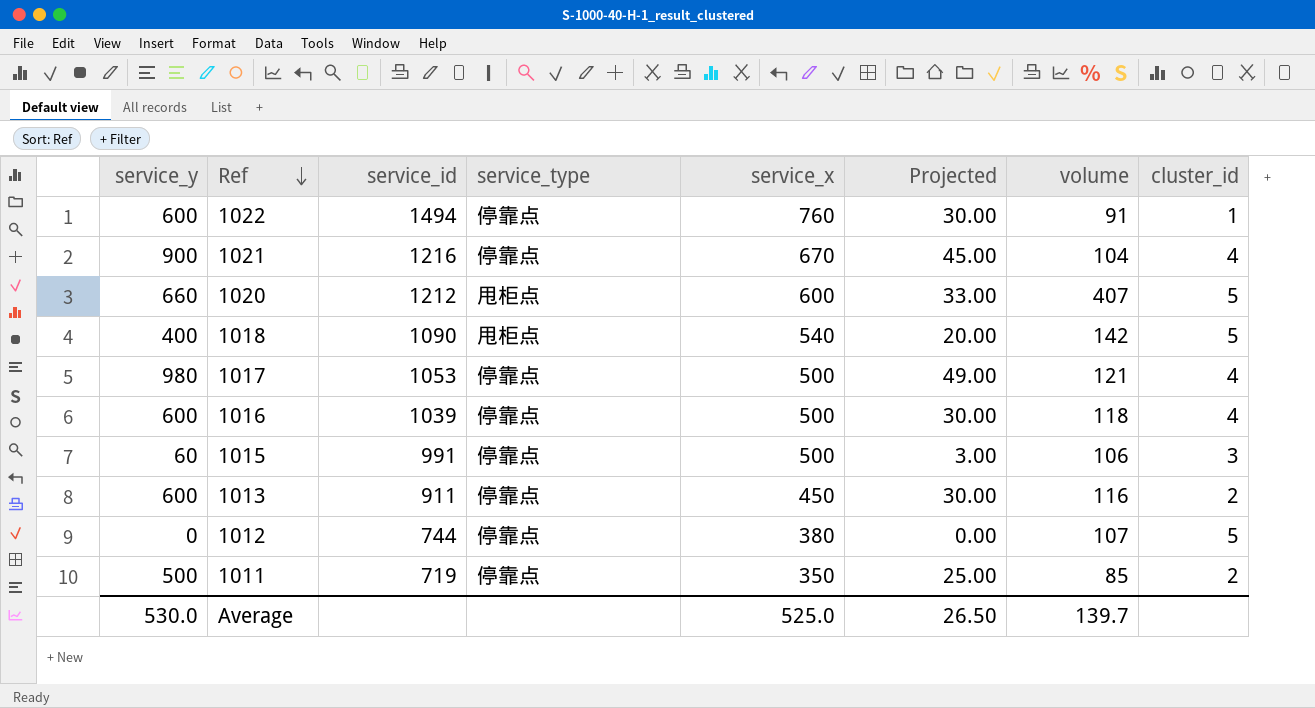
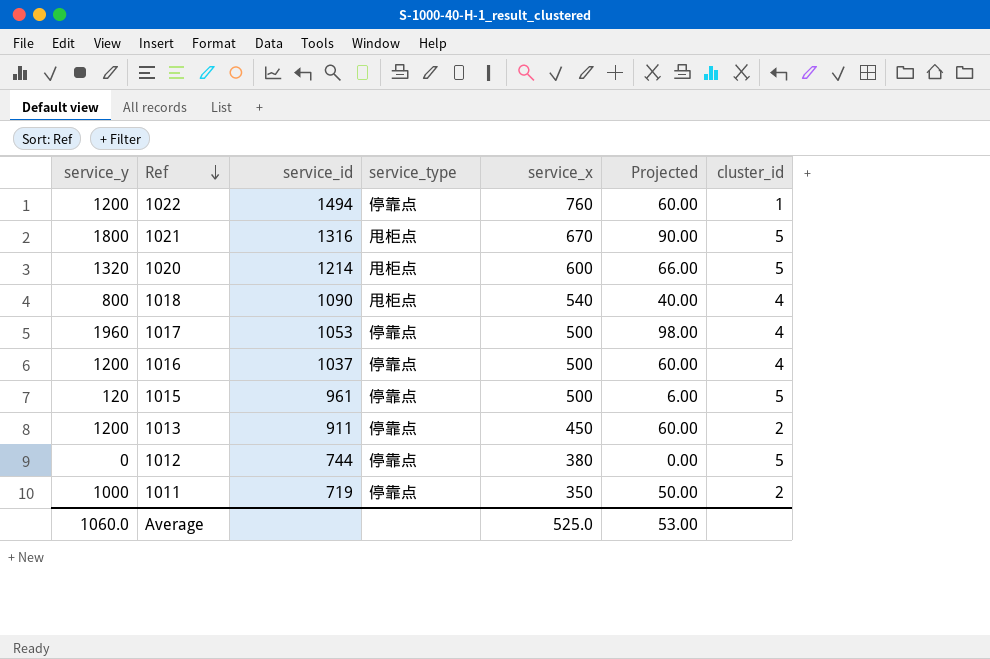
column volume | position: 7 -> none
1022 | service_y: 600 -> 1200
1022 | Projected: 30.00 -> 60.00
1021 | service_y: 900 -> 1800
1021 | service_id: 1216 -> 1316
1021 | service_type: 停靠点 -> 甩柜点
1021 | Projected: 45.00 -> 90.00
1021 | cluster_id: 4 -> 5
1020 | service_y: 660 -> 1320
1020 | service_id: 1212 -> 1214
1020 | Projected: 33.00 -> 66.00
1018 | service_y: 400 -> 800
1018 | Projected: 20.00 -> 40.00
1018 | cluster_id: 5 -> 4
1017 | service_y: 980 -> 1960
1017 | Projected: 49.00 -> 98.00
1016 | service_y: 600 -> 1200
1016 | service_id: 1039 -> 1037
1016 | Projected: 30.00 -> 60.00
1015 | service_y: 60 -> 120
1015 | service_id: 991 -> 961
1015 | Projected: 3.00 -> 6.00
1015 | cluster_id: 3 -> 5
1013 | service_y: 600 -> 1200
1013 | Projected: 30.00 -> 60.00
1011 | service_y: 500 -> 1000
1011 | Projected: 25.00 -> 50.00
Average | service_y: 530.0 -> 1060.0
Average | Projected: 26.50 -> 53.00

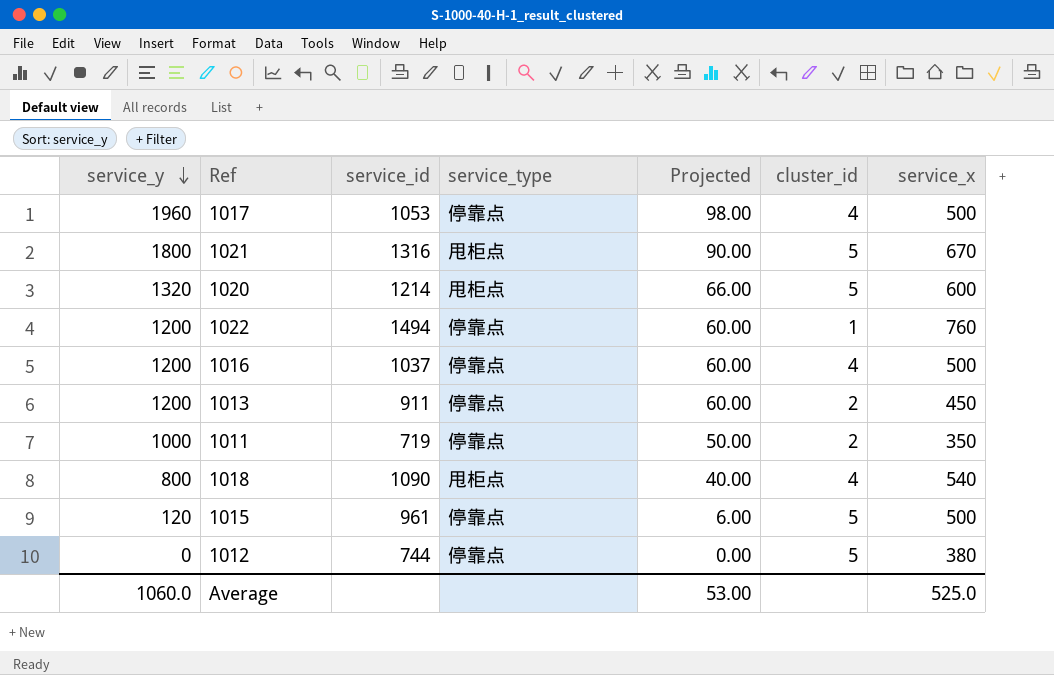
row order: Ref descending -> service_y descending
column service_x | position: 5 -> 7

